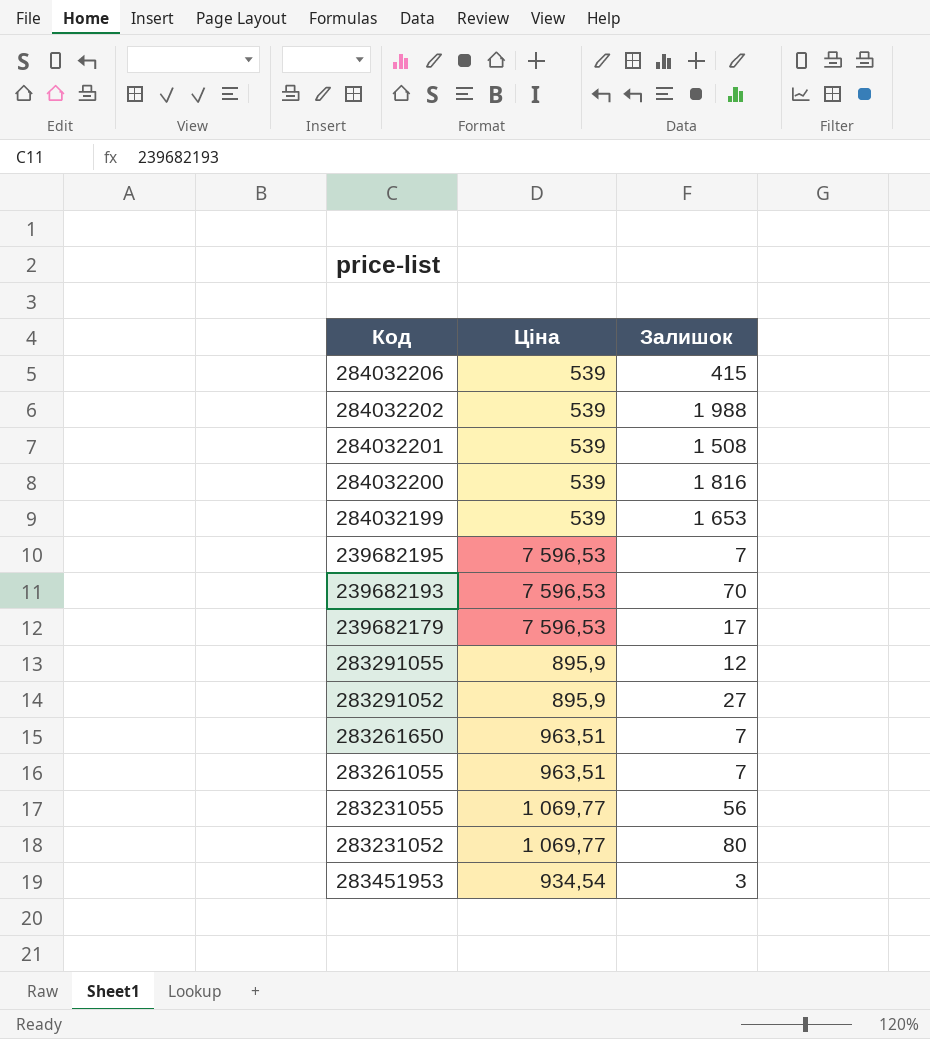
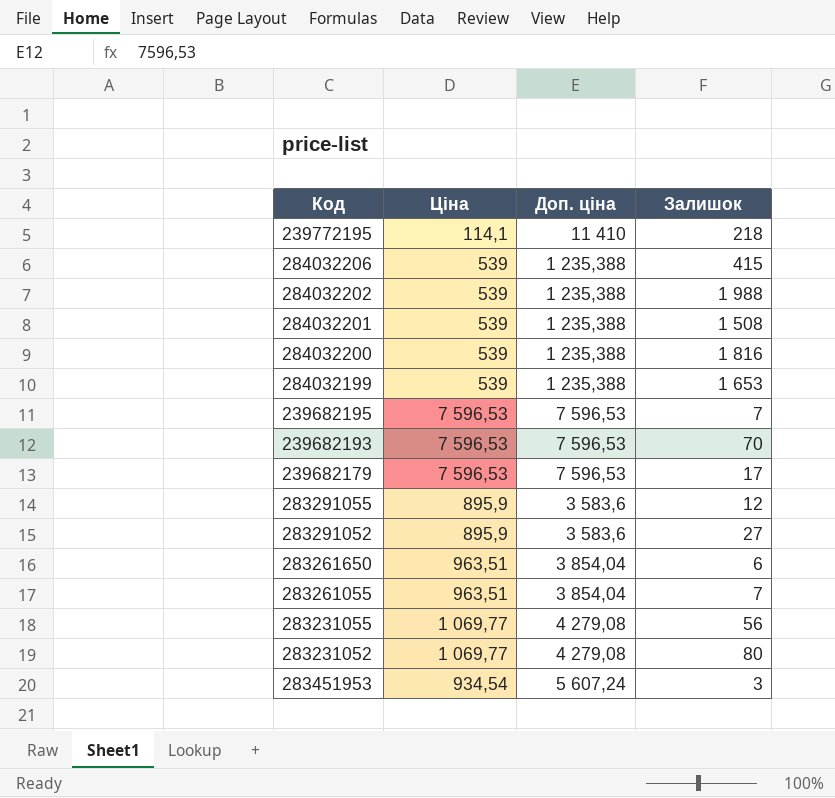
column Доп. ціна | position: none -> 3
row 239772195: none -> 114,1 | 11 410 | 218
283261650 | Залишок: 7 -> 6

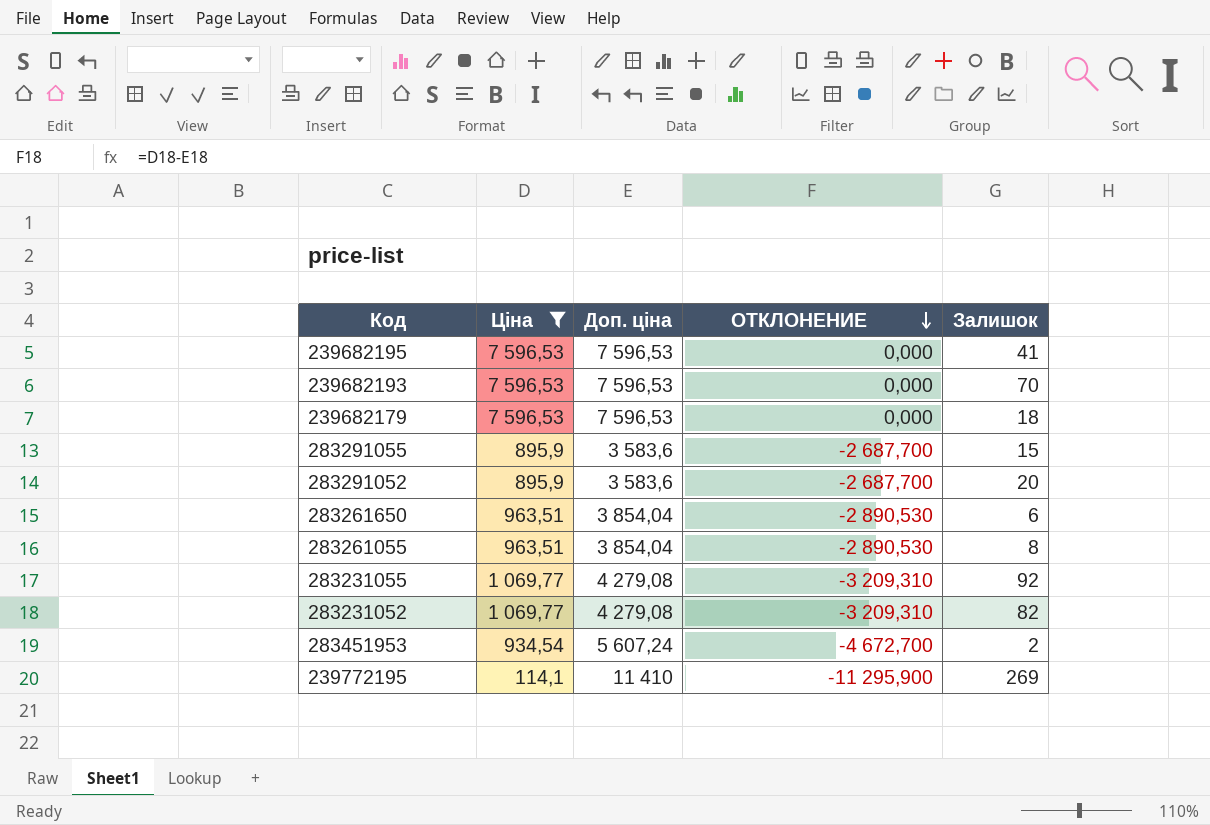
filter: none -> Ціна != 539
row order: none -> ОТКЛОНЕНИЕ descending
column ОТКЛОНЕНИЕ | formula: none -> [Ціна] - [Доп. ціна]
239682195 | Залишок: 7 -> 41
239682179 | Залишок: 17 -> 18
283291055 | Залишок: 12 -> 15
283291052 | Залишок: 27 -> 20
283261055 | Залишок: 7 -> 8
283231055 | Залишок: 56 -> 92
283231052 | Залишок: 80 -> 82
283451953 | Залишок: 3 -> 2
239772195 | Залишок: 218 -> 269

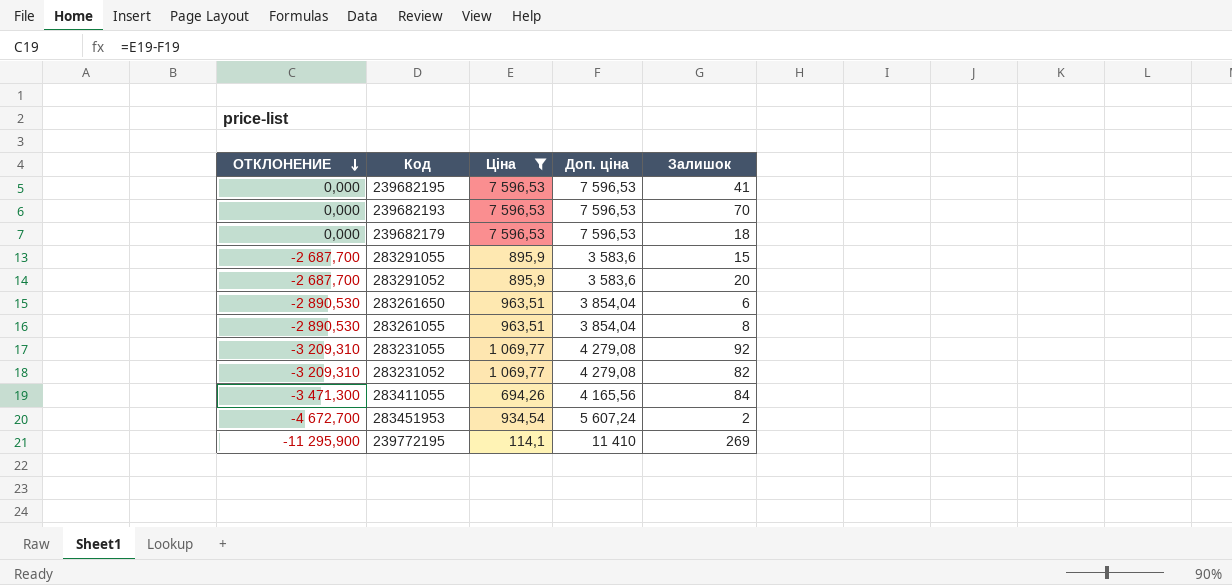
column ОТКЛОНЕНИЕ | position: 4 -> 1
row 283411055: none -> -3 471,300 | 694,26 | 4 165,56 | 84

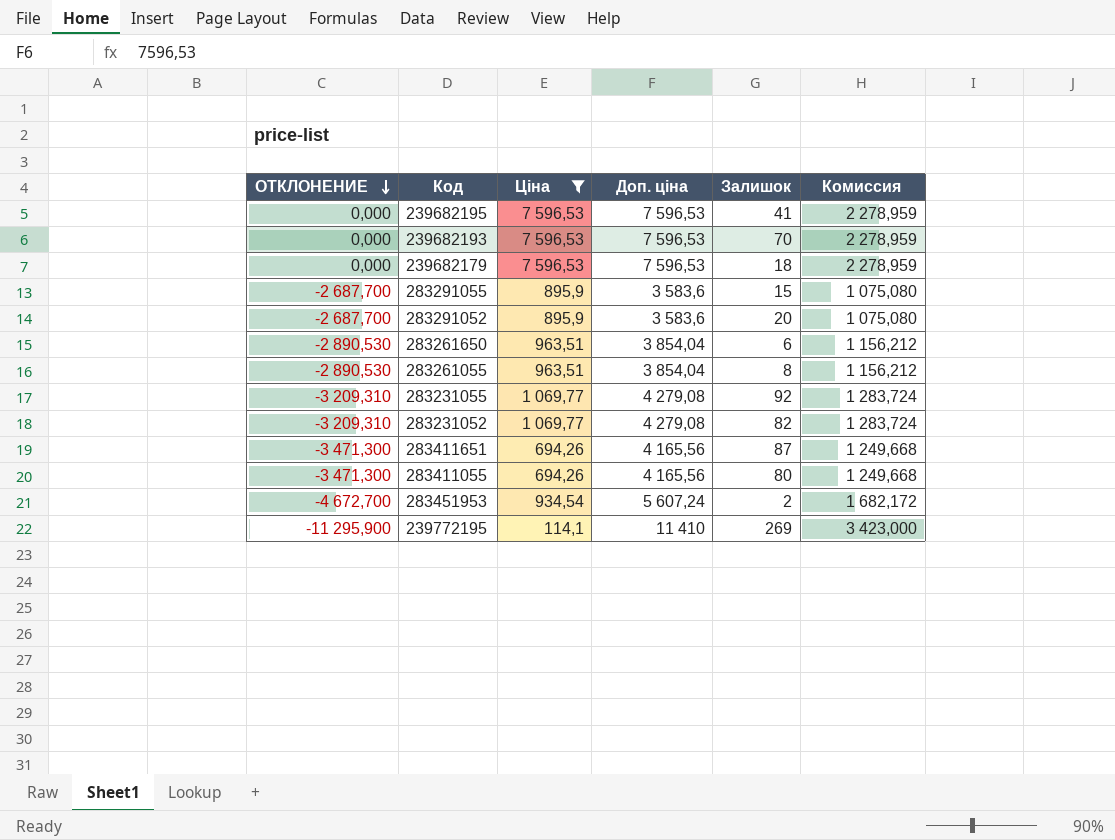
column Комиссия | formula: none -> [Доп. ціна] * 0,3
row 283411651: none -> -3 471,300 | 694,26 | 4 165,56 | 87 | 1 249,668
283411055 | Залишок: 84 -> 80

